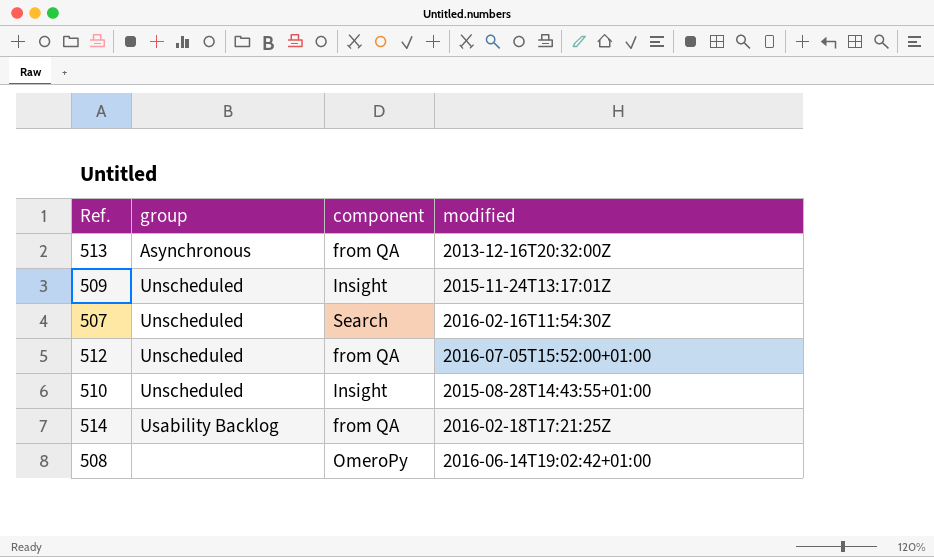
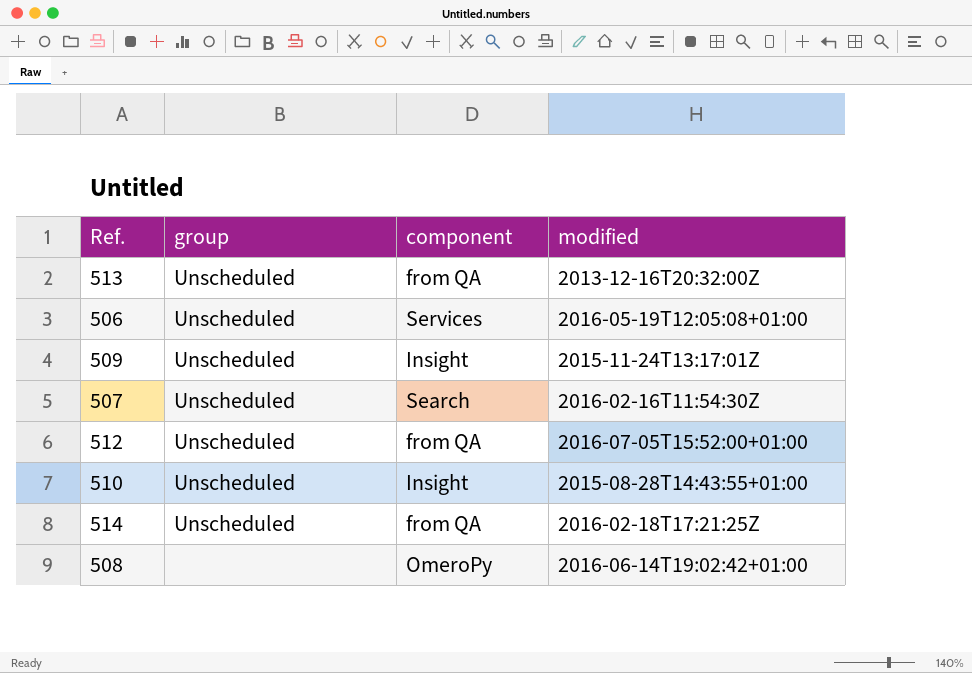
513 | group: Asynchronous -> Unscheduled
row 506: none -> Unscheduled | Services | 2016-05-19T12:05:08+01:00
514 | group: Usability Backlog -> Unscheduled

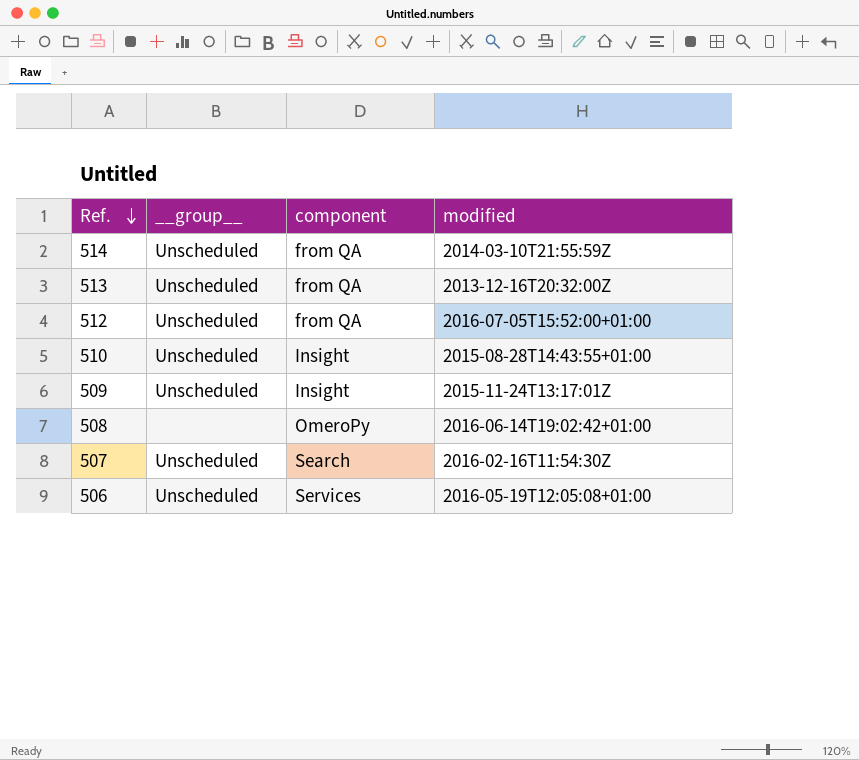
row order: none -> Ref. descending
column name: group -> __group__
514 | modified: 2016-02-18T17:21:25Z -> 2014-03-10T21:55:59Z

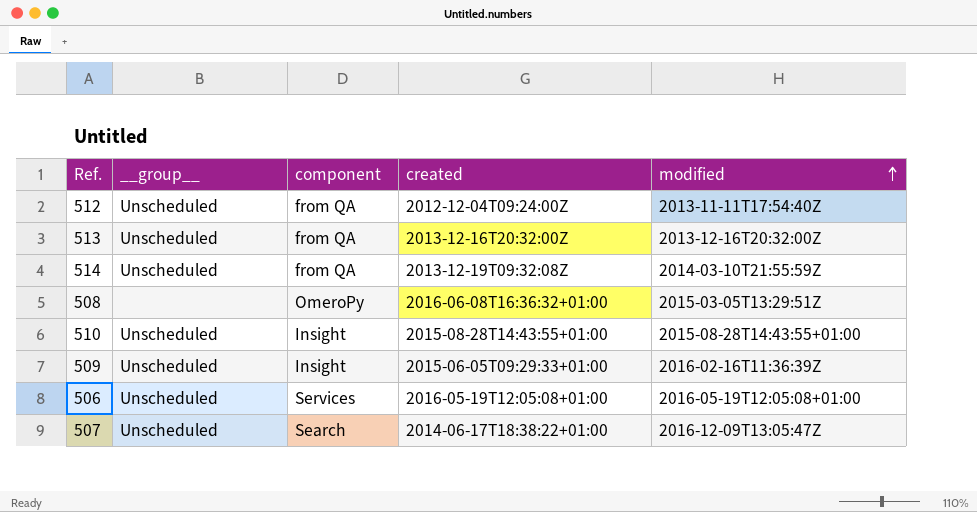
row order: Ref. descending -> modified ascending
column created | position: none -> 4
512 | modified: 2016-07-05T15:52:00+01:00 -> 2013-11-11T17:54:40Z
508 | modified: 2016-06-14T19:02:42+01:00 -> 2015-03-05T13:29:51Z
509 | modified: 2015-11-24T13:17:01Z -> 2016-02-16T11:36:39Z
507 | modified: 2016-02-16T11:54:30Z -> 2016-12-09T13:05:47Z

